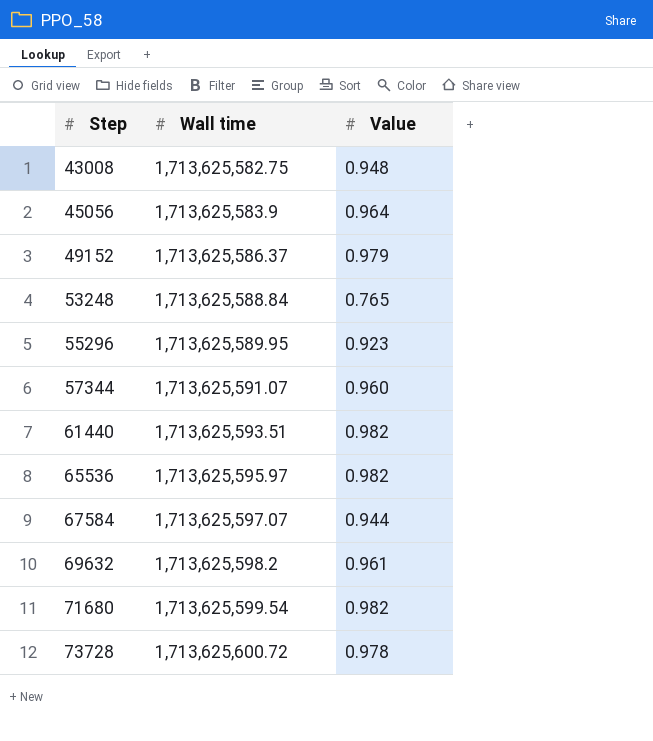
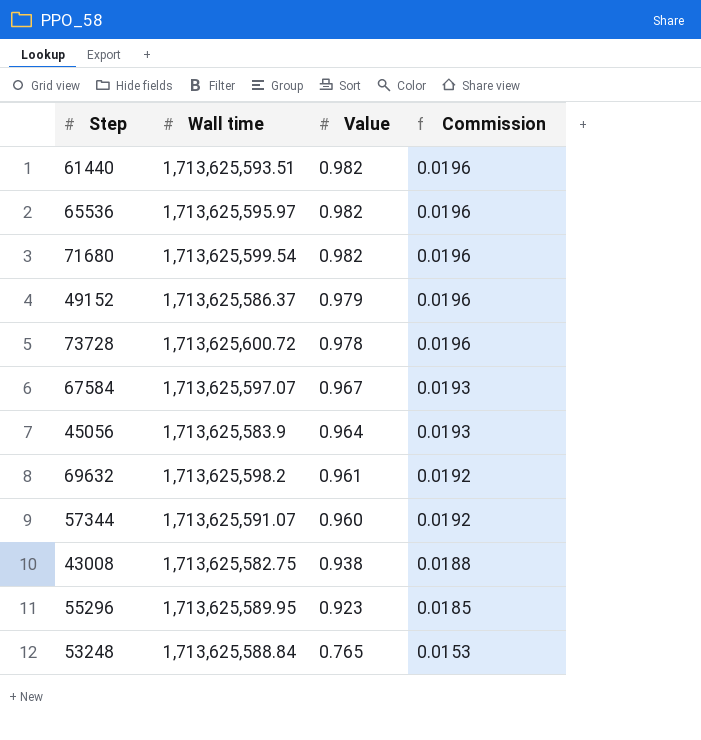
row order: Step ascending -> Value descending
column Commission | formula: none -> [Value] * 0.02
67584 | Value: 0.944 -> 0.967
43008 | Value: 0.948 -> 0.938

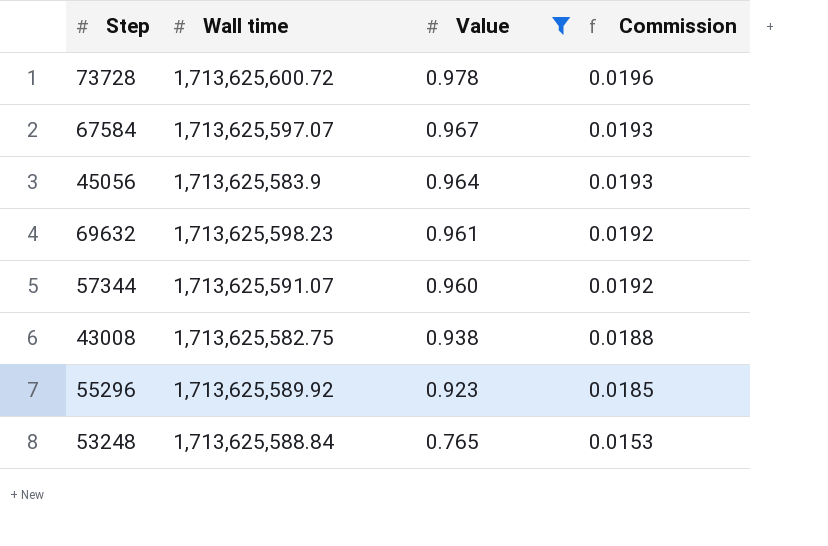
filter: none -> Value <= 0.978
69632 | Wall time: 1,713,625,598.2 -> 1,713,625,598.23
55296 | Wall time: 1,713,625,589.95 -> 1,713,625,589.92

